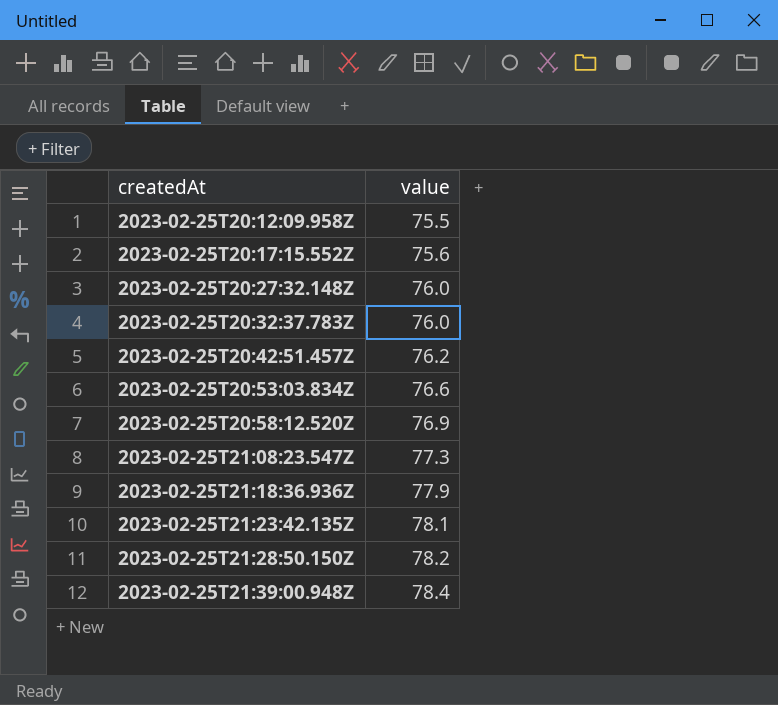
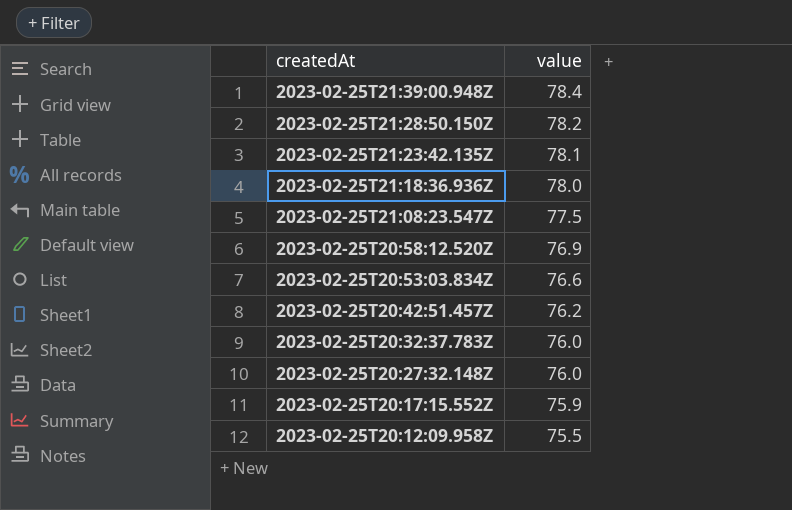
row order: createdAt ascending -> createdAt descending
2023-02-25T21:18:36.936Z | value: 77.9 -> 78.0
2023-02-25T21:08:23.547Z | value: 77.3 -> 77.5
2023-02-25T20:17:15.552Z | value: 75.6 -> 75.9

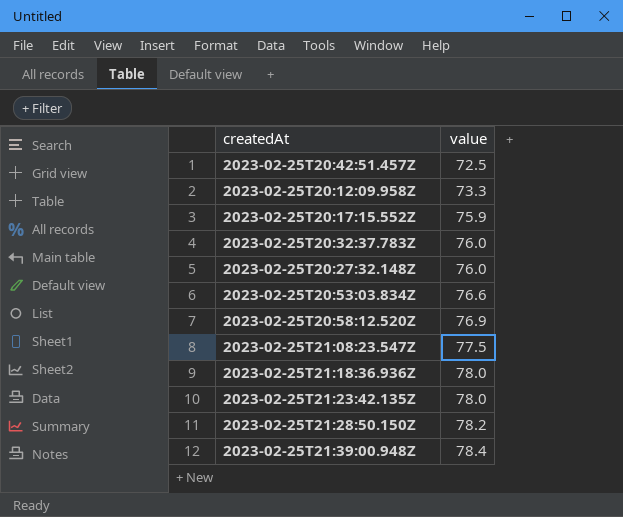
row order: createdAt descending -> value ascending
2023-02-25T20:42:51.457Z | value: 76.2 -> 72.5
2023-02-25T20:12:09.958Z | value: 75.5 -> 73.3
2023-02-25T21:23:42.135Z | value: 78.1 -> 78.0

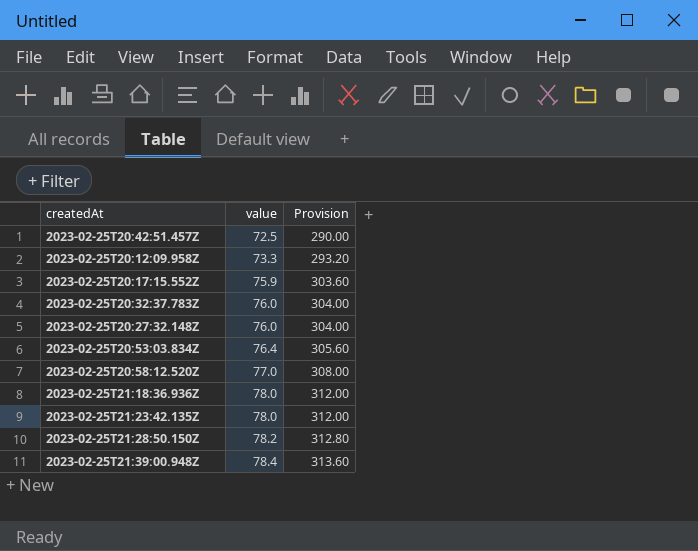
column Provision | formula: none -> [value] * 4
row 2023-02-25T21:08:23.547Z: 77.5 -> none
2023-02-25T20:53:03.834Z | value: 76.6 -> 76.4
2023-02-25T20:58:12.520Z | value: 76.9 -> 77.0

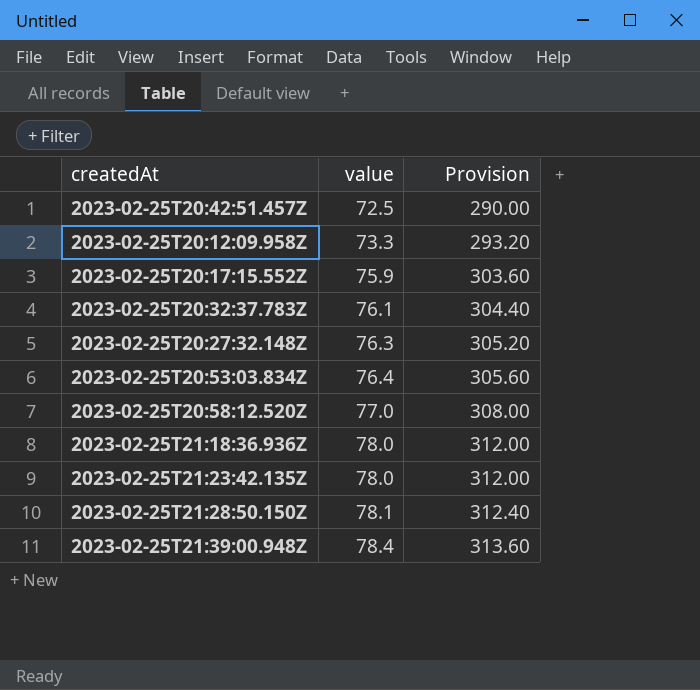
2023-02-25T20:32:37.783Z | value: 76.0 -> 76.1
2023-02-25T20:32:37.783Z | Provision: 304.00 -> 304.40
2023-02-25T20:27:32.148Z | value: 76.0 -> 76.3
2023-02-25T20:27:32.148Z | Provision: 304.00 -> 305.20
2023-02-25T21:28:50.150Z | value: 78.2 -> 78.1
2023-02-25T21:28:50.150Z | Provision: 312.80 -> 312.40

